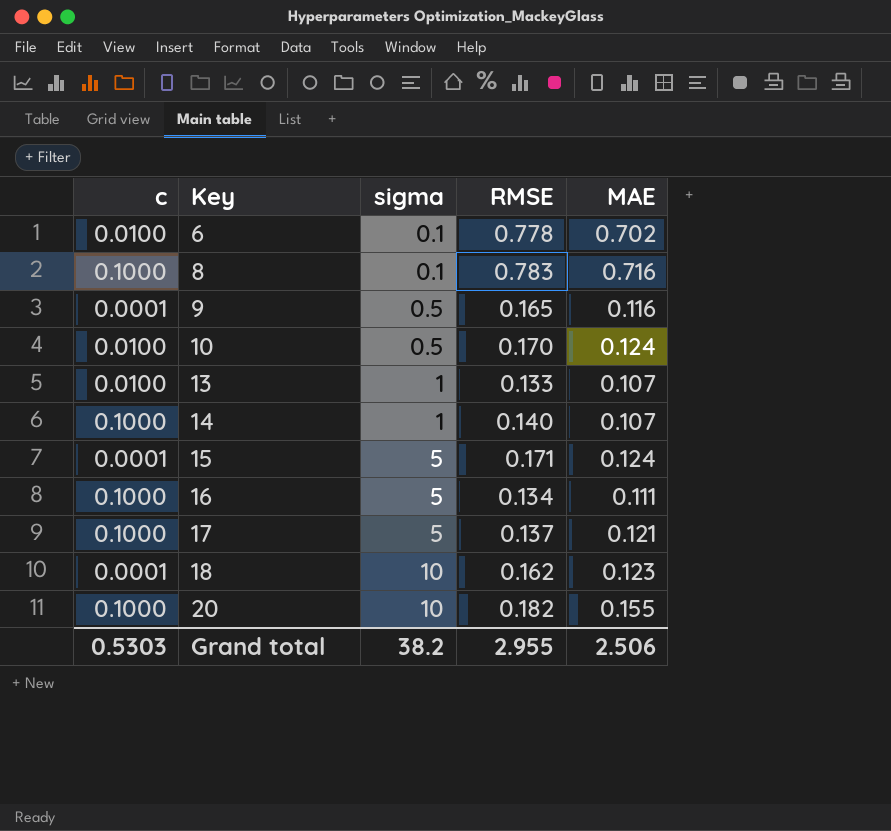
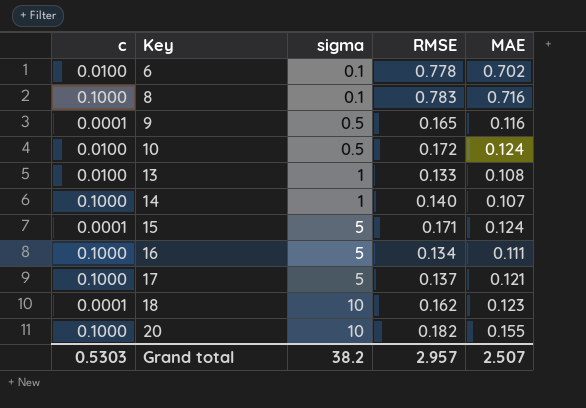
10 | RMSE: 0.170 -> 0.172
13 | MAE: 0.107 -> 0.108
Grand total | RMSE: 2.955 -> 2.957
Grand total | MAE: 2.506 -> 2.507

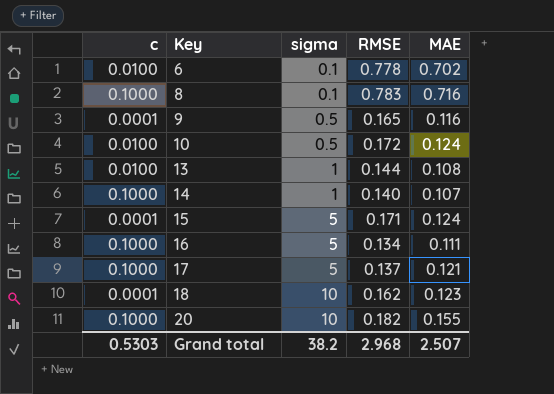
13 | RMSE: 0.133 -> 0.144
Grand total | RMSE: 2.957 -> 2.968

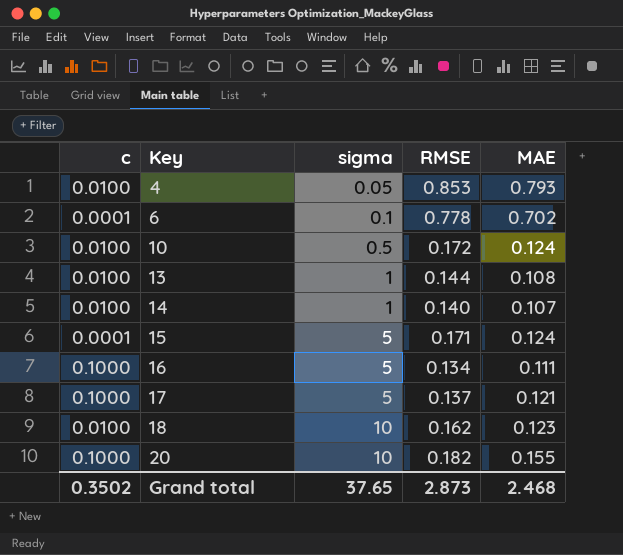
row 8: 0.1000 | 0.1 | 0.783 | 0.716 -> none
row 9: 0.0001 | 0.5 | 0.165 | 0.116 -> none
row 4: none -> 0.0100 | 0.05 | 0.853 | 0.793
6 | c: 0.0100 -> 0.0001
14 | c: 0.1000 -> 0.0100
18 | c: 0.0001 -> 0.0100
Grand total | c: 0.5303 -> 0.3502
Grand total | sigma: 38.2 -> 37.65
Grand total | RMSE: 2.968 -> 2.873
Grand total | MAE: 2.507 -> 2.468

